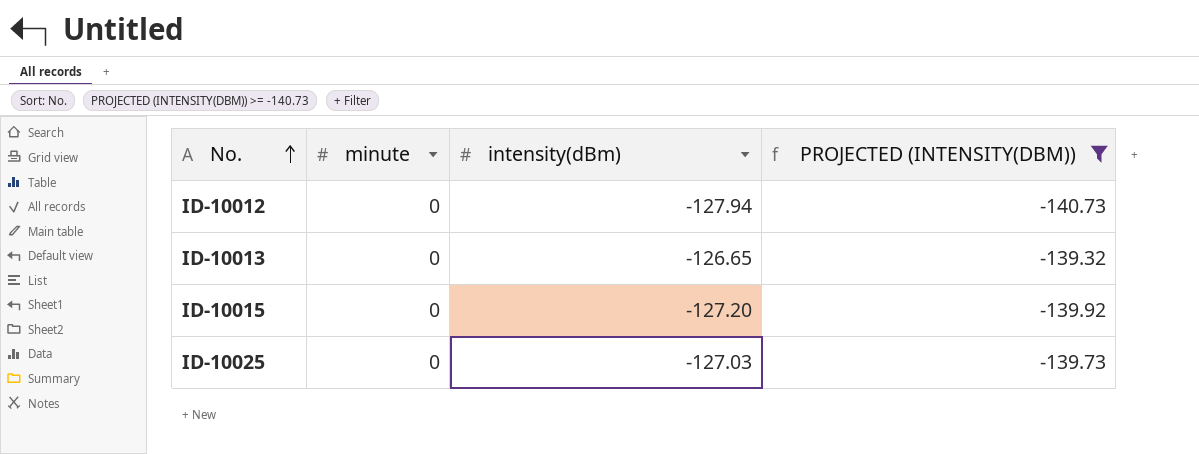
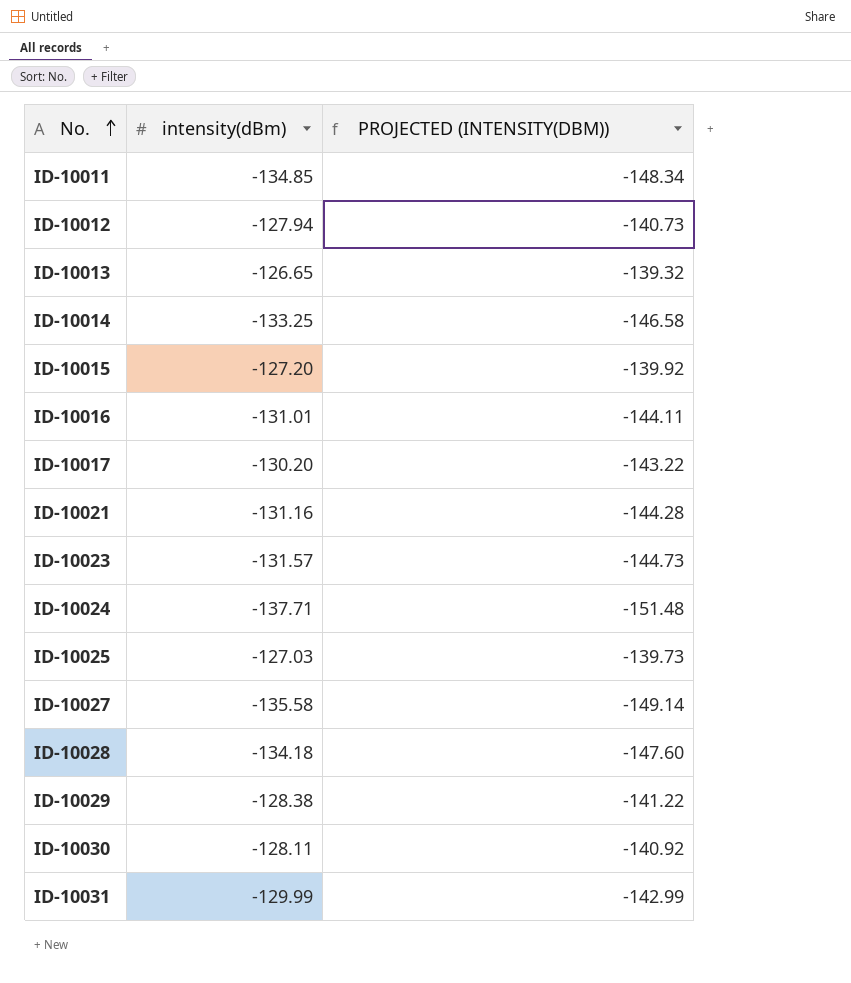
filter: PROJECTED (INTENSITY(DBM)) >= -140.73 -> none
column minute | position: 2 -> none

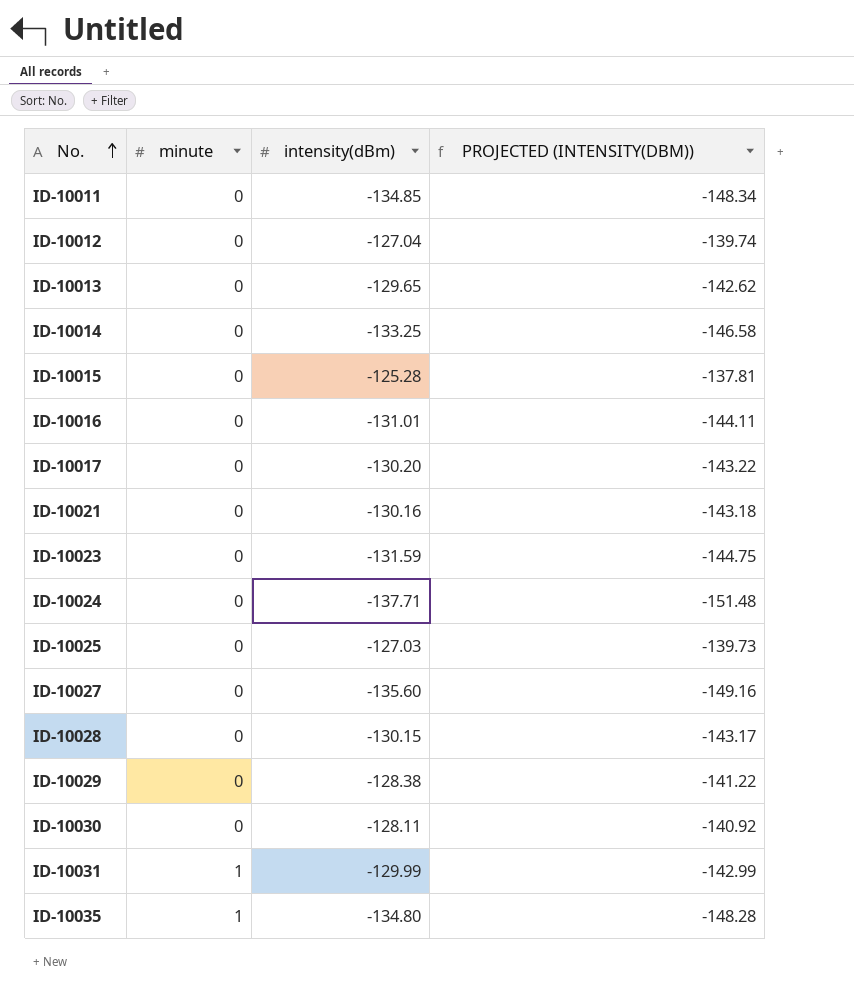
column minute | position: none -> 2
ID-10012 | intensity(dBm): -127.94 -> -127.04
ID-10012 | PROJECTED (INTENSITY(DBM)): -140.73 -> -139.74
ID-10013 | intensity(dBm): -126.65 -> -129.65
ID-10013 | PROJECTED (INTENSITY(DBM)): -139.32 -> -142.62
ID-10015 | intensity(dBm): -127.20 -> -125.28
ID-10015 | PROJECTED (INTENSITY(DBM)): -139.92 -> -137.81
ID-10021 | intensity(dBm): -131.16 -> -130.16
ID-10021 | PROJECTED (INTENSITY(DBM)): -144.28 -> -143.18
ID-10023 | intensity(dBm): -131.57 -> -131.59
ID-10023 | PROJECTED (INTENSITY(DBM)): -144.73 -> -144.75
ID-10027 | intensity(dBm): -135.58 -> -135.60
ID-10027 | PROJECTED (INTENSITY(DBM)): -149.14 -> -149.16
ID-10028 | intensity(dBm): -134.18 -> -130.15
ID-10028 | PROJECTED (INTENSITY(DBM)): -147.60 -> -143.17
row ID-10035: none -> 1 | -134.80 | -148.28

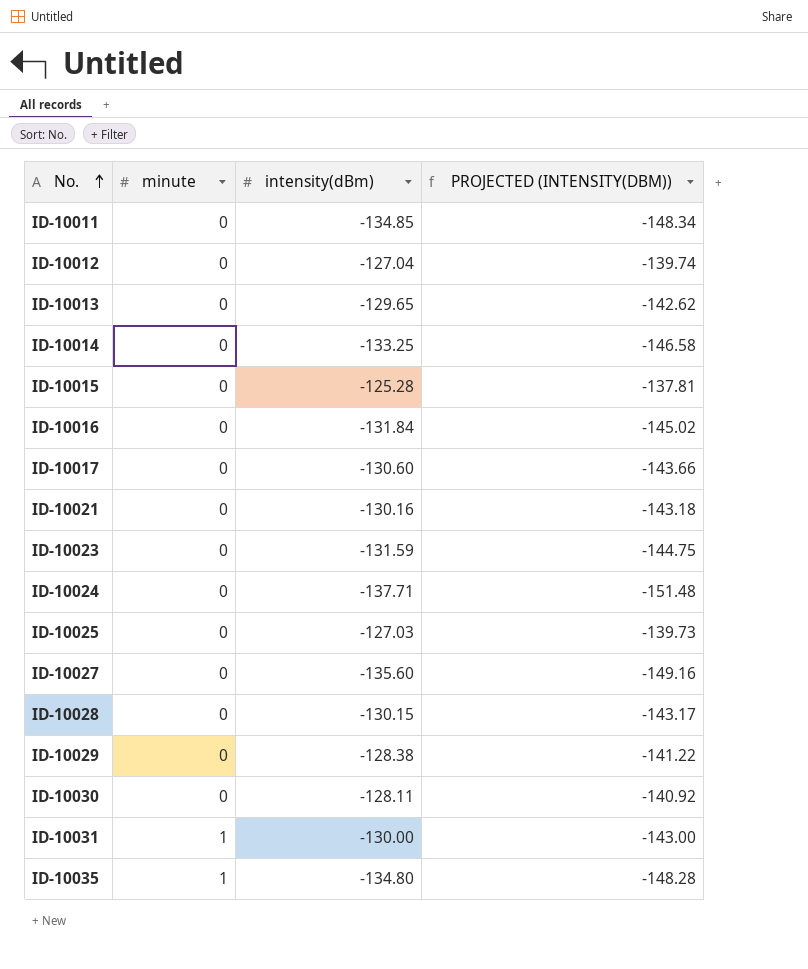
ID-10016 | intensity(dBm): -131.01 -> -131.84
ID-10016 | PROJECTED (INTENSITY(DBM)): -144.11 -> -145.02
ID-10017 | intensity(dBm): -130.20 -> -130.60
ID-10017 | PROJECTED (INTENSITY(DBM)): -143.22 -> -143.66
ID-10031 | intensity(dBm): -129.99 -> -130.00
ID-10031 | PROJECTED (INTENSITY(DBM)): -142.99 -> -143.00

